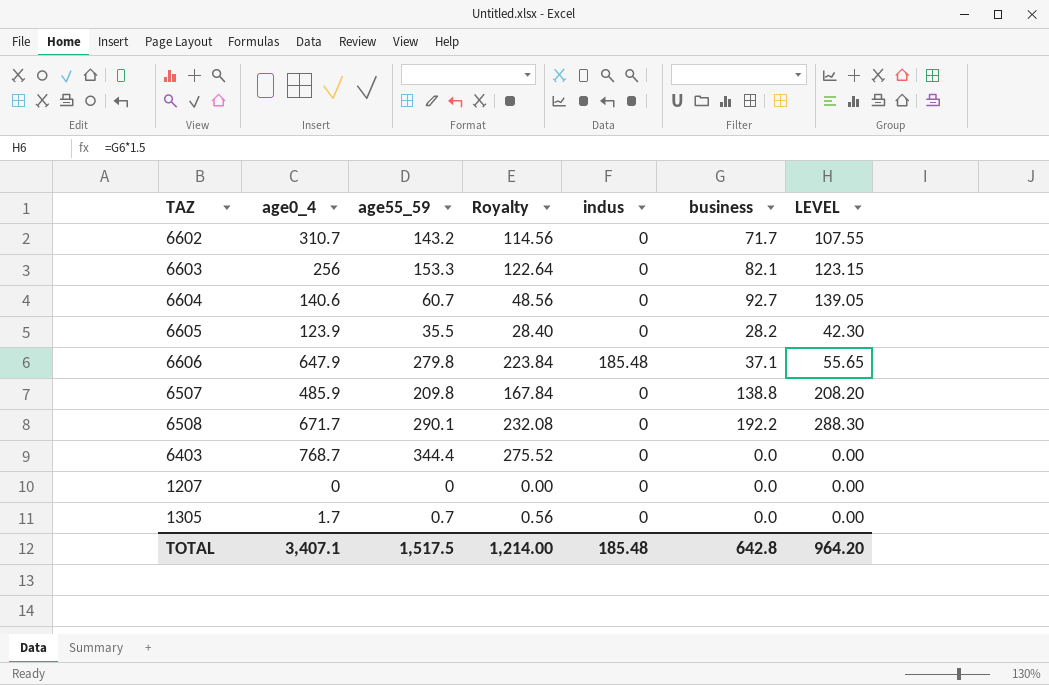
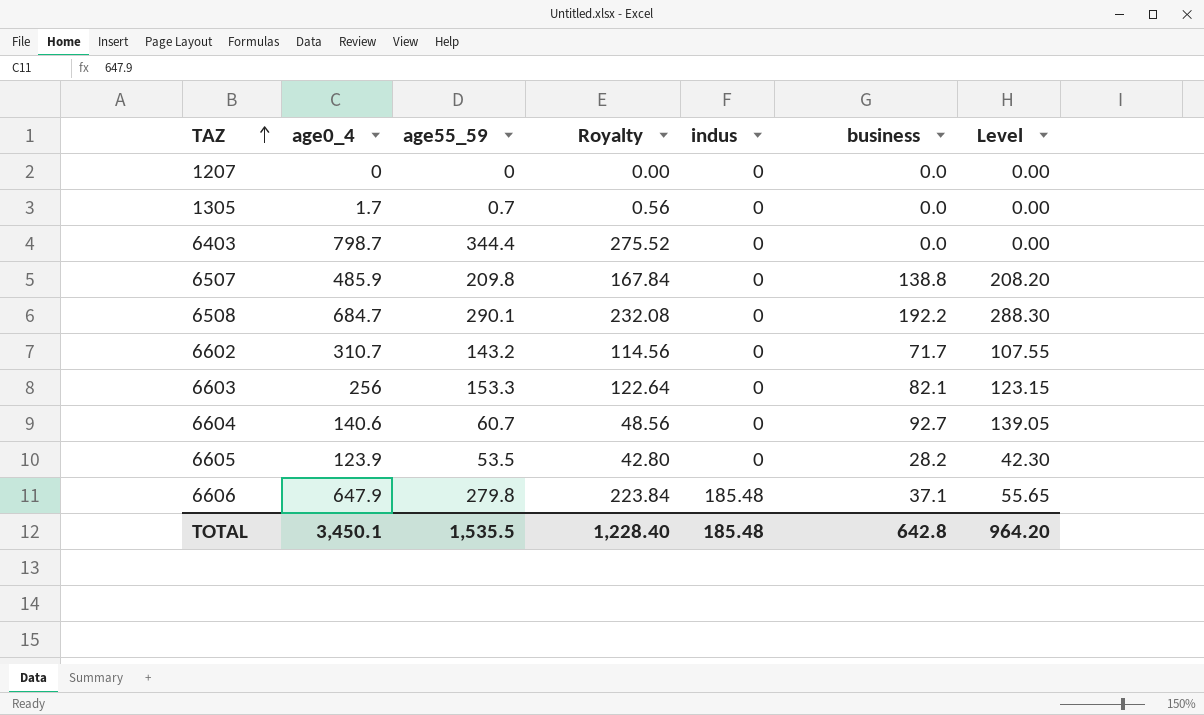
row order: none -> TAZ ascending
column name: LEVEL -> Level
6403 | age0_4: 768.7 -> 798.7
6508 | age0_4: 671.7 -> 684.7
6605 | age55_59: 35.5 -> 53.5
6605 | Royalty: 28.40 -> 42.80
TOTAL | age0_4: 3,407.1 -> 3,450.1
TOTAL | age55_59: 1,517.5 -> 1,535.5
TOTAL | Royalty: 1,214.00 -> 1,228.40

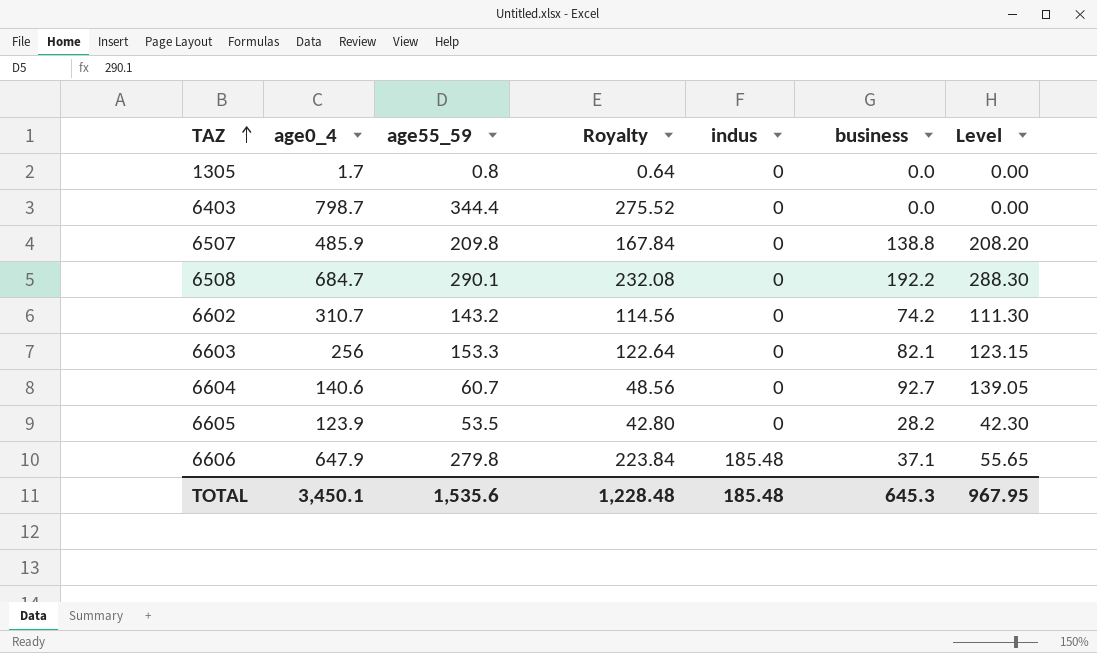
row 1207: 0 | 0 | 0.00 | 0 | 0.0 | 0.00 -> none
1305 | age55_59: 0.7 -> 0.8
1305 | Royalty: 0.56 -> 0.64
6602 | business: 71.7 -> 74.2
6602 | Level: 107.55 -> 111.30
TOTAL | age55_59: 1,535.5 -> 1,535.6
TOTAL | Royalty: 1,228.40 -> 1,228.48
TOTAL | business: 642.8 -> 645.3
TOTAL | Level: 964.20 -> 967.95

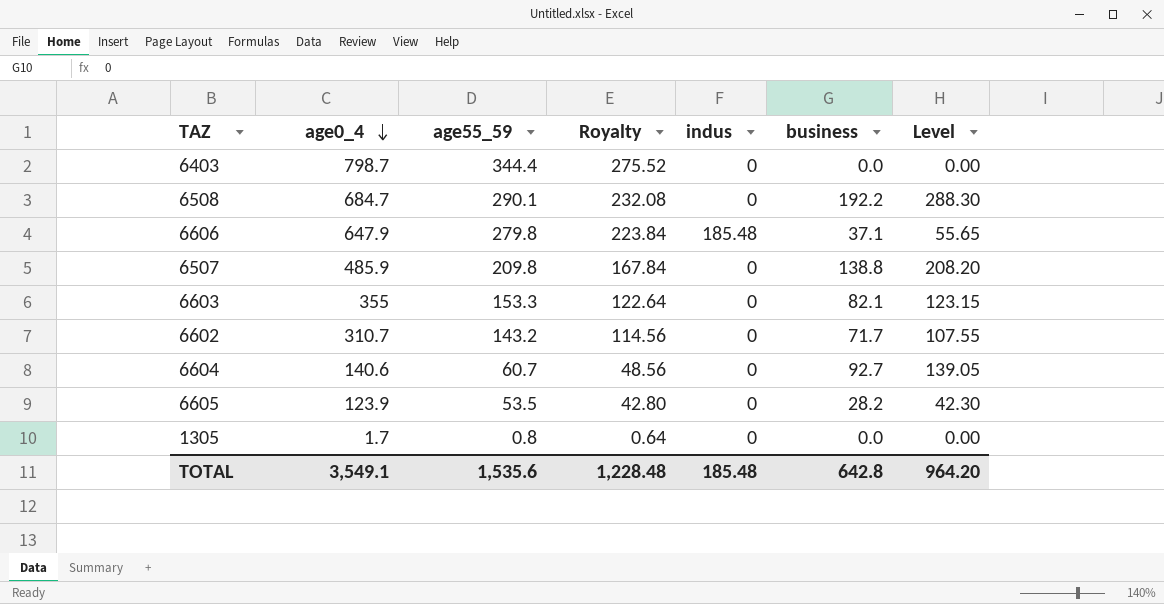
row order: TAZ ascending -> age0_4 descending
6603 | age0_4: 256 -> 355
6602 | business: 74.2 -> 71.7
6602 | Level: 111.30 -> 107.55
TOTAL | age0_4: 3,450.1 -> 3,549.1
TOTAL | business: 645.3 -> 642.8
TOTAL | Level: 967.95 -> 964.20

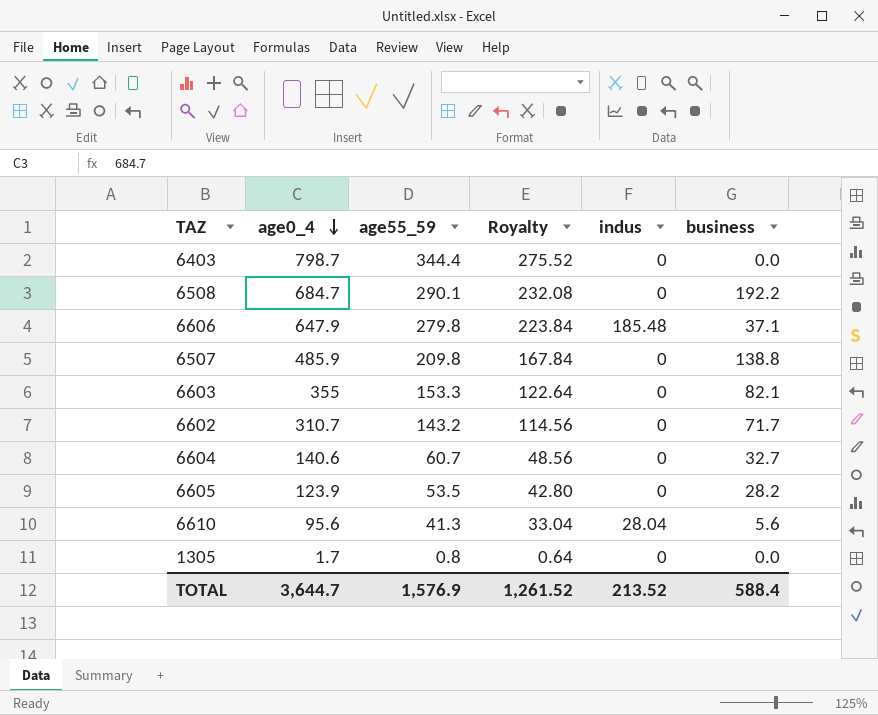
column Level | formula: [business] * 1.5 -> none
6604 | business: 92.7 -> 32.7
row 6610: none -> 95.6 | 41.3 | 33.04 | 28.04 | 5.6
TOTAL | age0_4: 3,549.1 -> 3,644.7
TOTAL | age55_59: 1,535.6 -> 1,576.9
TOTAL | Royalty: 1,228.48 -> 1,261.52
TOTAL | indus: 185.48 -> 213.52
TOTAL | business: 642.8 -> 588.4

